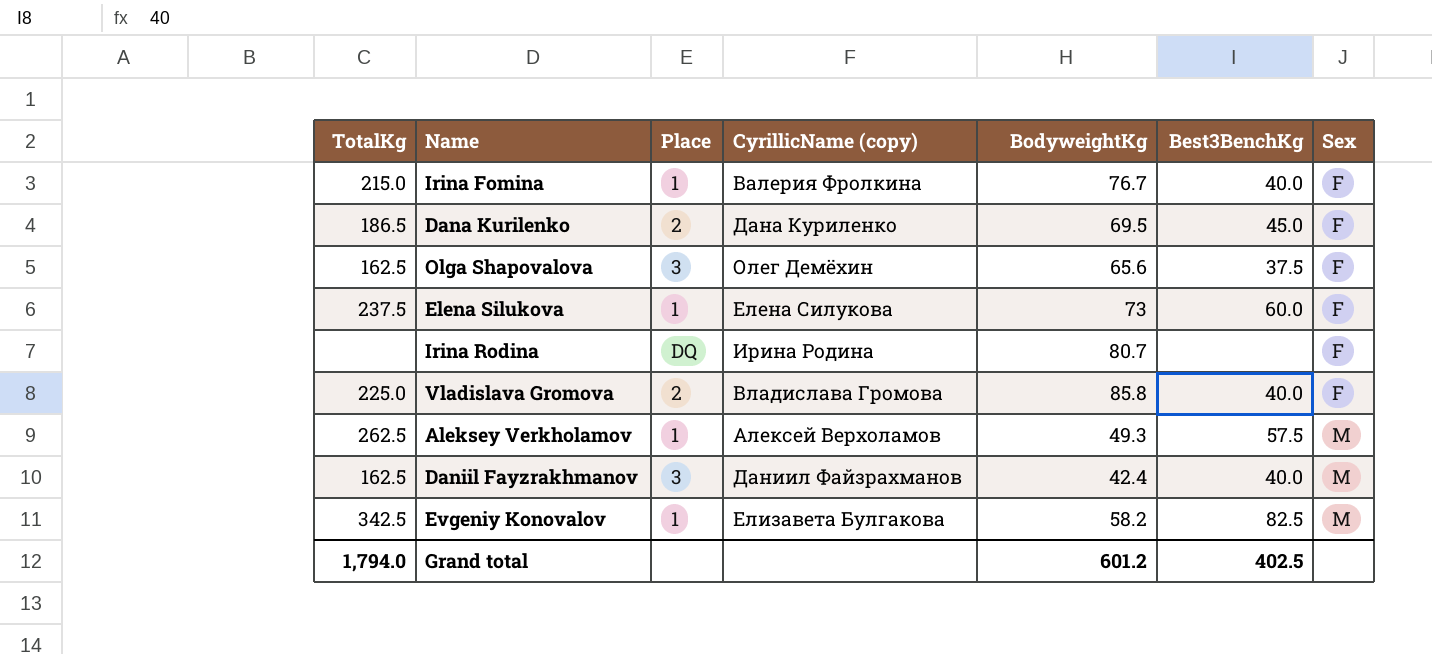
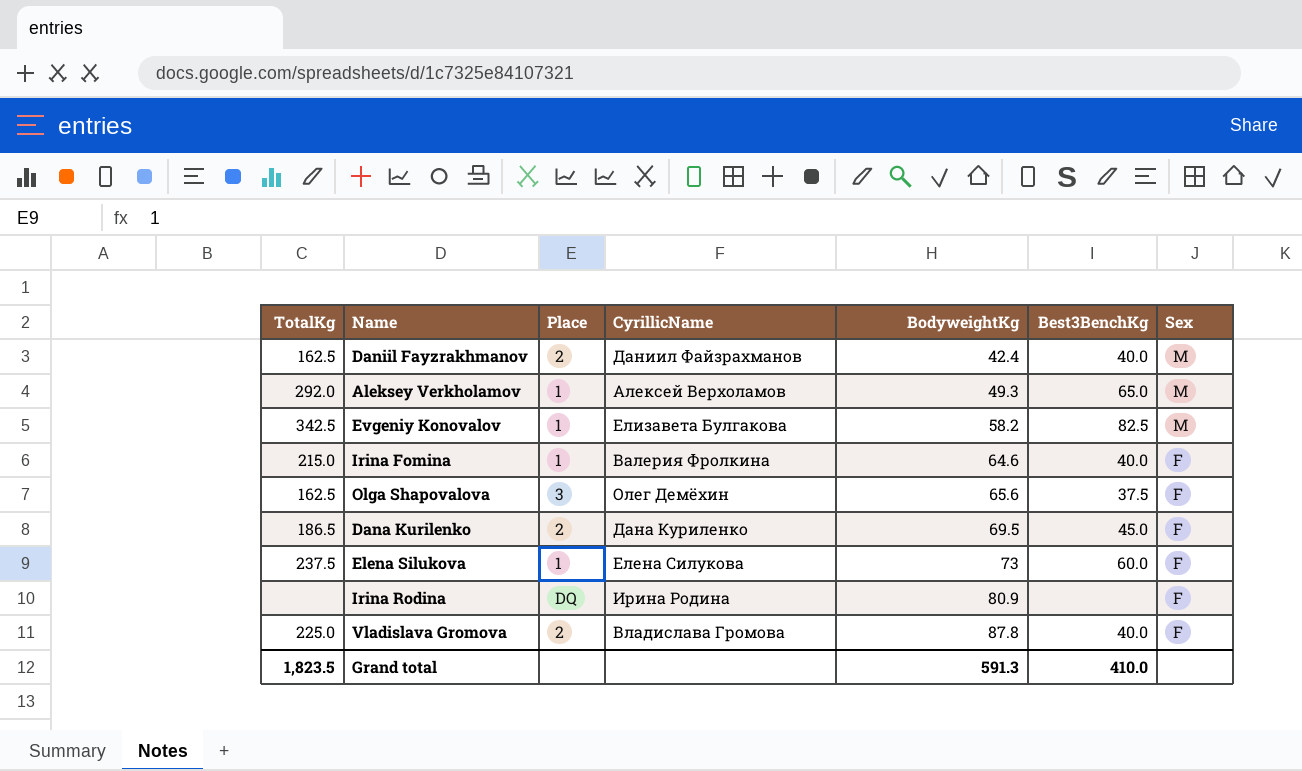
row order: Sex ascending -> BodyweightKg ascending
column name: CyrillicName (copy) -> CyrillicName
Daniil Fayzrakhmanov | Place: 3 -> 2
Aleksey Verkholamov | TotalKg: 262.5 -> 292.0
Aleksey Verkholamov | Best3BenchKg: 57.5 -> 65.0
Irina Fomina | BodyweightKg: 76.7 -> 64.6
Irina Rodina | BodyweightKg: 80.7 -> 80.9
Vladislava Gromova | BodyweightKg: 85.8 -> 87.8
Grand total | TotalKg: 1,794.0 -> 1,823.5
Grand total | BodyweightKg: 601.2 -> 591.3
Grand total | Best3BenchKg: 402.5 -> 410.0

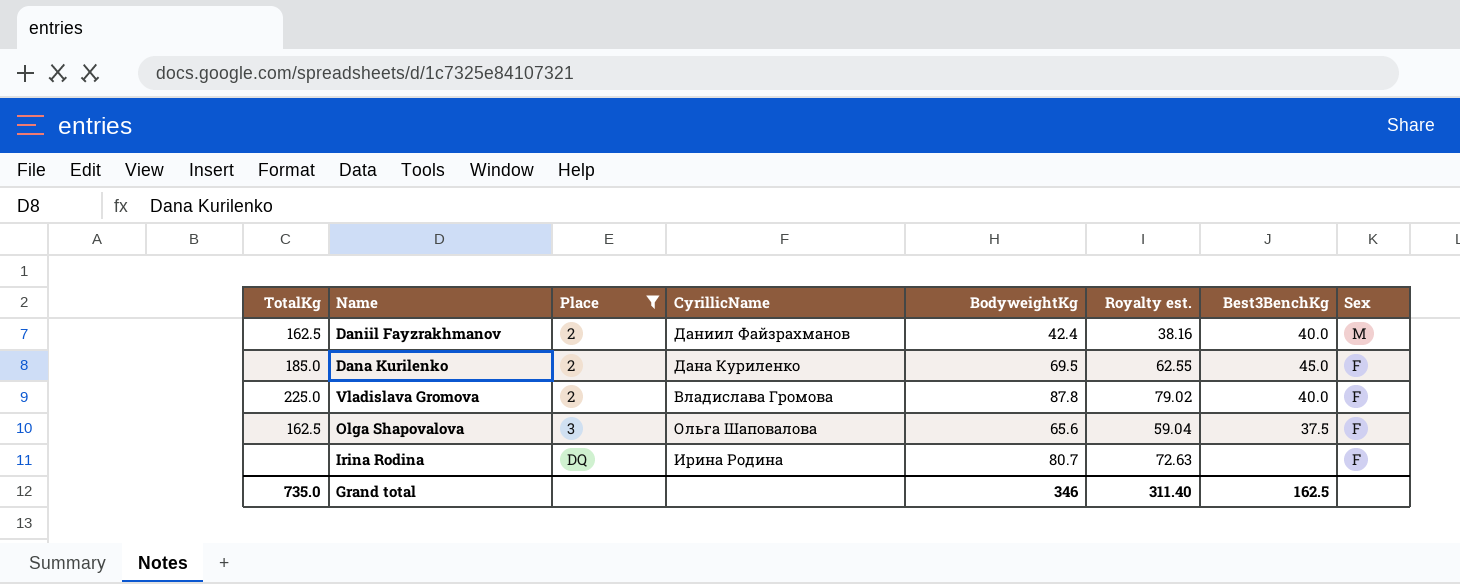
filter: none -> Place != 1
row order: BodyweightKg ascending -> Place ascending
column Royalty est. | formula: none -> [BodyweightKg] * 0.9
Dana Kurilenko | TotalKg: 186.5 -> 185.0
Olga Shapovalova | CyrillicName: Олег Демёхин -> Ольга Шаповалова
Irina Rodina | BodyweightKg: 80.9 -> 80.7
Grand total | TotalKg: 1,823.5 -> 735.0
Grand total | BodyweightKg: 591.3 -> 346
Grand total | Best3BenchKg: 410.0 -> 162.5

